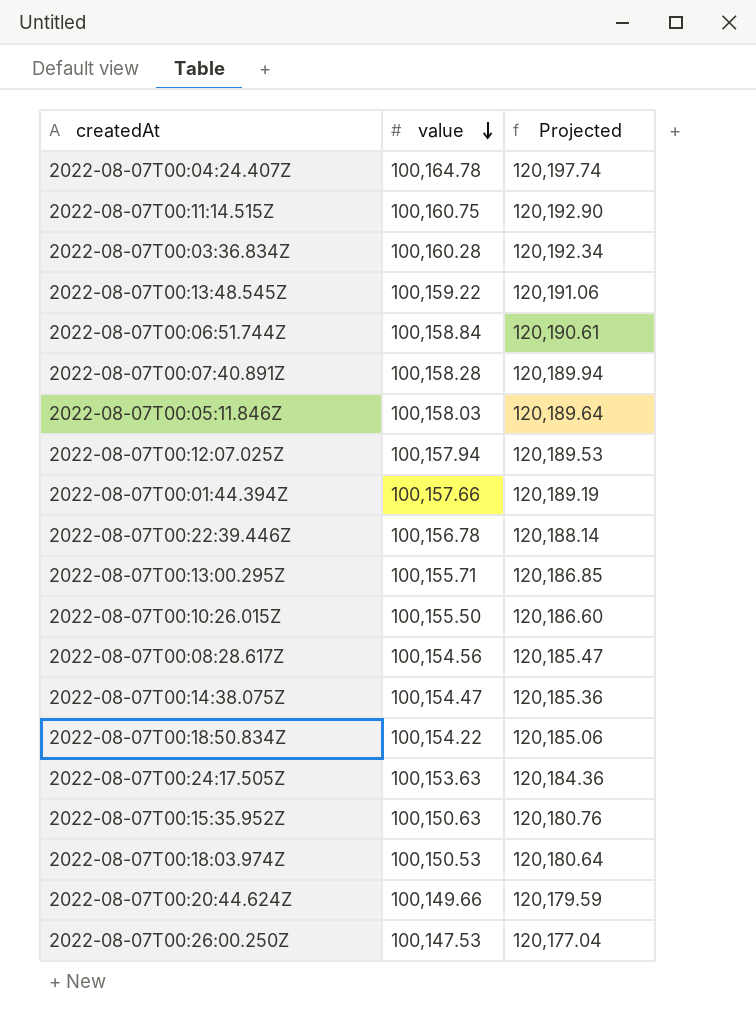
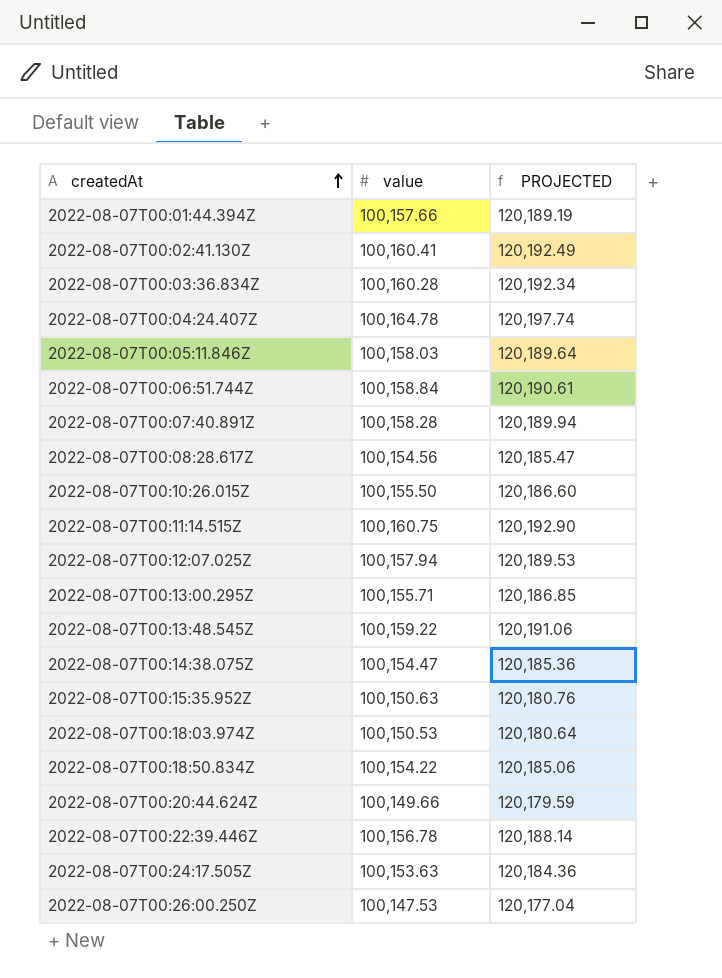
row order: value descending -> createdAt ascending
column name: Projected -> PROJECTED
row 2022-08-07T00:02:41.130Z: none -> 100,160.41 | 120,192.49

